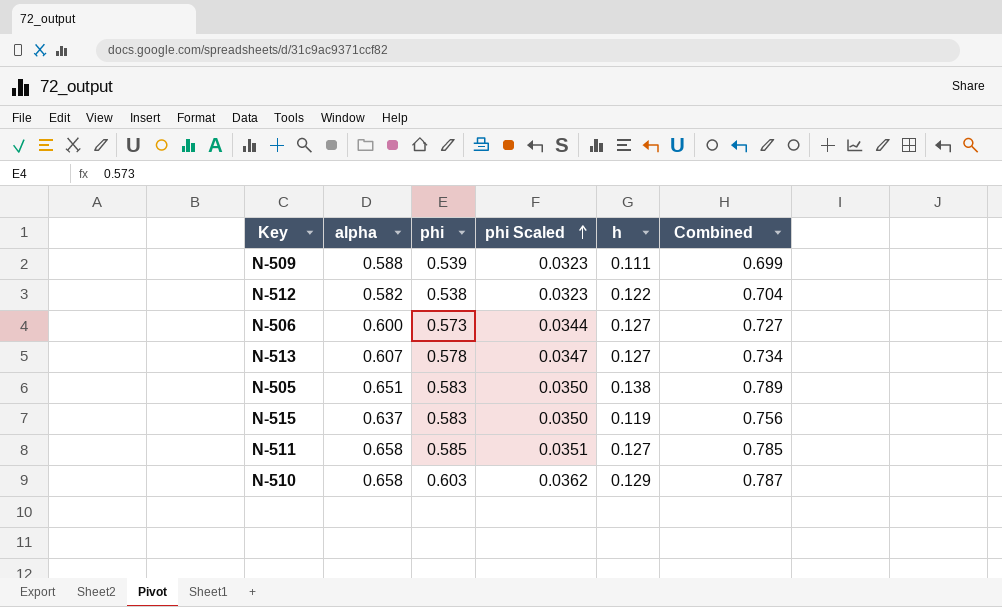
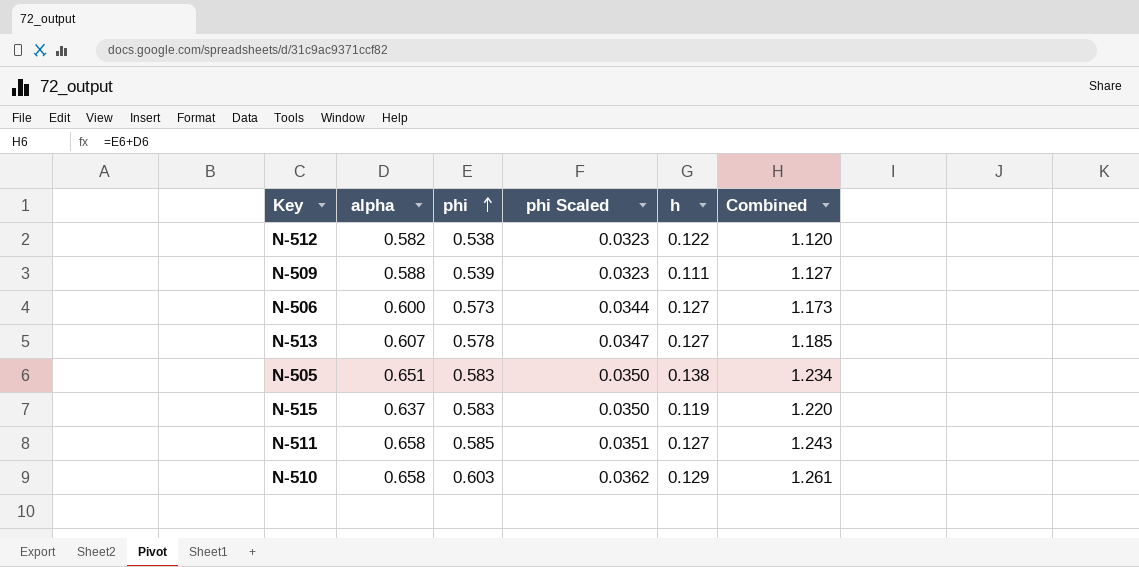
row order: phi Scaled ascending -> phi ascending
column Combined | formula: [alpha] + [h] -> [alpha] + [phi]

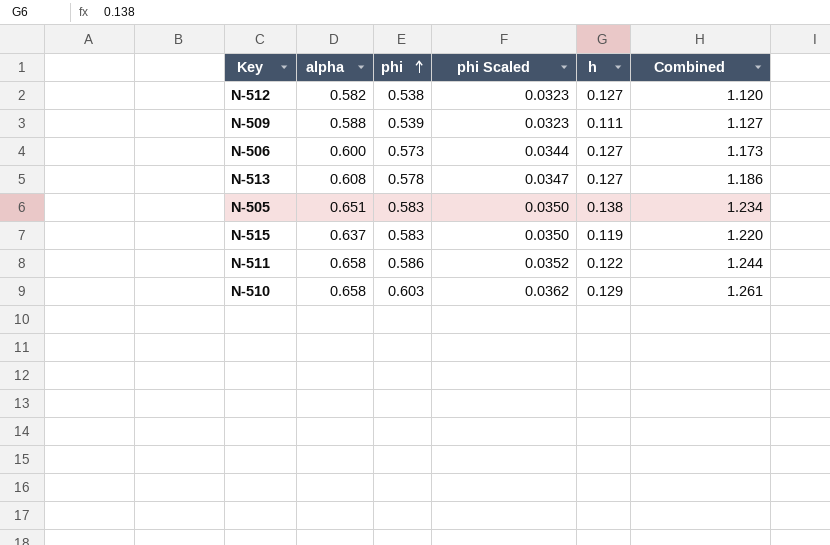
N-512 | h: 0.122 -> 0.127
N-513 | alpha: 0.607 -> 0.608
N-513 | Combined: 1.185 -> 1.186
N-511 | phi: 0.585 -> 0.586
N-511 | phi Scaled: 0.0351 -> 0.0352
N-511 | h: 0.127 -> 0.122
N-511 | Combined: 1.243 -> 1.244

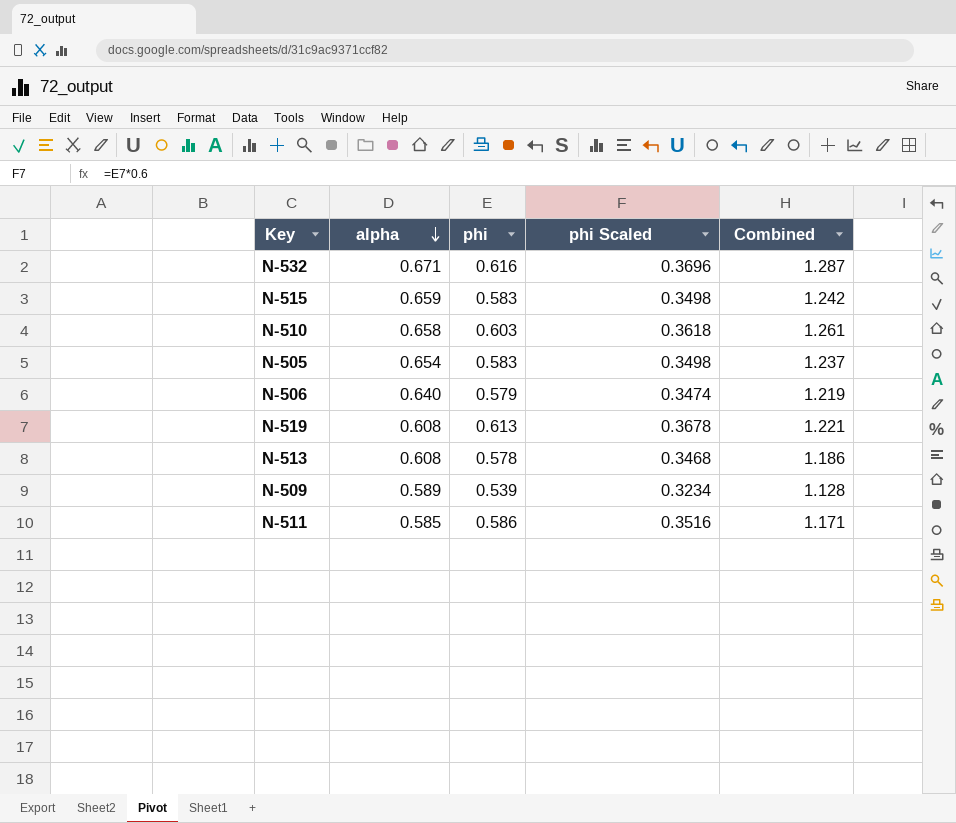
row order: phi ascending -> alpha descending
column h | position: 5 -> none
column phi Scaled | formula: [phi] * 0.06 -> [phi] * 0.6
row N-512: 0.582 | 0.538 | 0.0323 | 0.127 | 1.120 -> none
row N-532: none -> 0.671 | 0.616 | 0.3696 | 1.287
N-515 | alpha: 0.637 -> 0.659
N-515 | Combined: 1.220 -> 1.242
N-505 | alpha: 0.651 -> 0.654
N-505 | Combined: 1.234 -> 1.237
N-506 | alpha: 0.600 -> 0.640
N-506 | phi: 0.573 -> 0.579
N-506 | Combined: 1.173 -> 1.219
row N-519: none -> 0.608 | 0.613 | 0.3678 | 1.221
N-509 | alpha: 0.588 -> 0.589
N-509 | Combined: 1.127 -> 1.128
N-511 | alpha: 0.658 -> 0.585
N-511 | Combined: 1.244 -> 1.171

